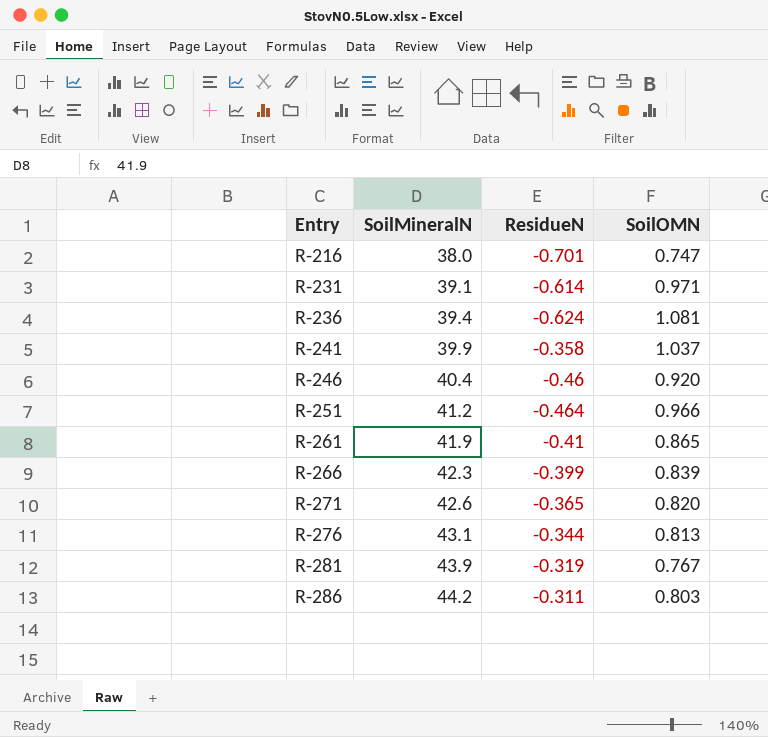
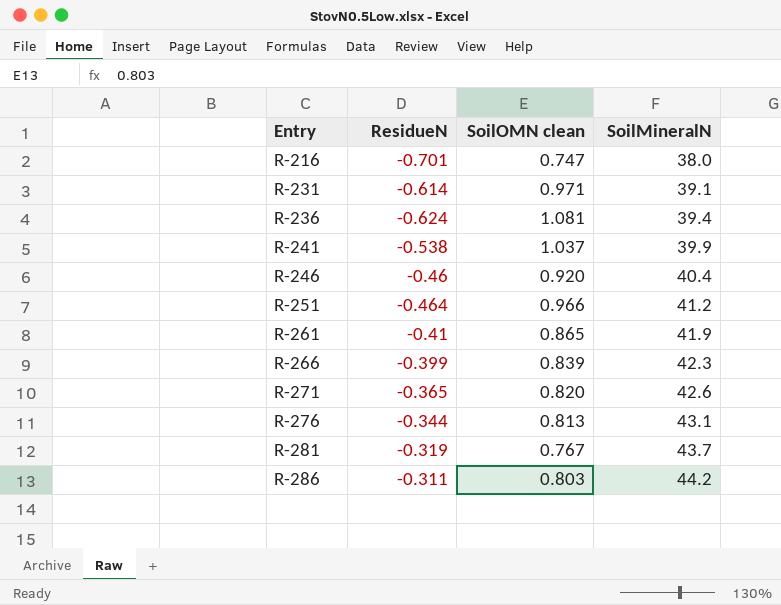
column name: SoilOMN -> SoilOMN clean
column SoilMineralN | position: 2 -> 4
R-241 | ResidueN: -0.358 -> -0.538
R-281 | SoilMineralN: 43.9 -> 43.7

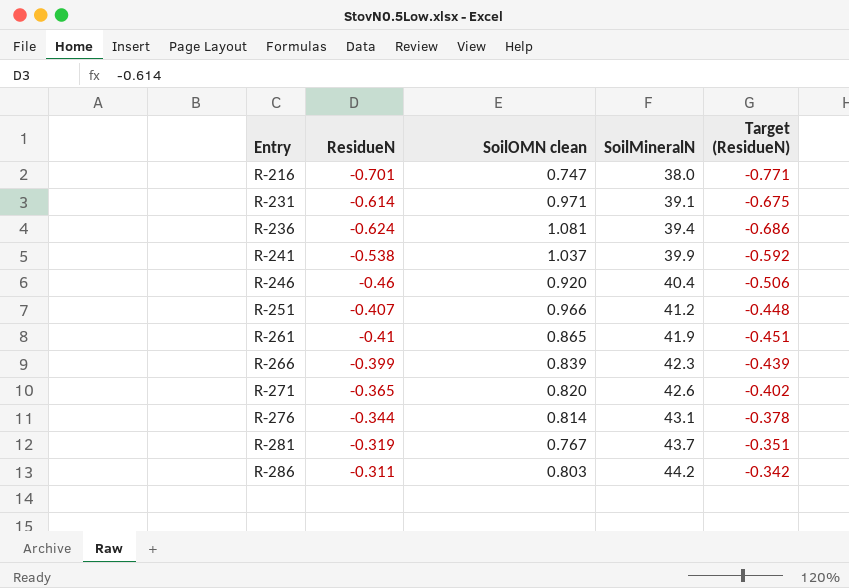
column Target (ResidueN) | formula: none -> [ResidueN] * 1.1
R-251 | ResidueN: -0.464 -> -0.407
R-276 | SoilOMN clean: 0.813 -> 0.814

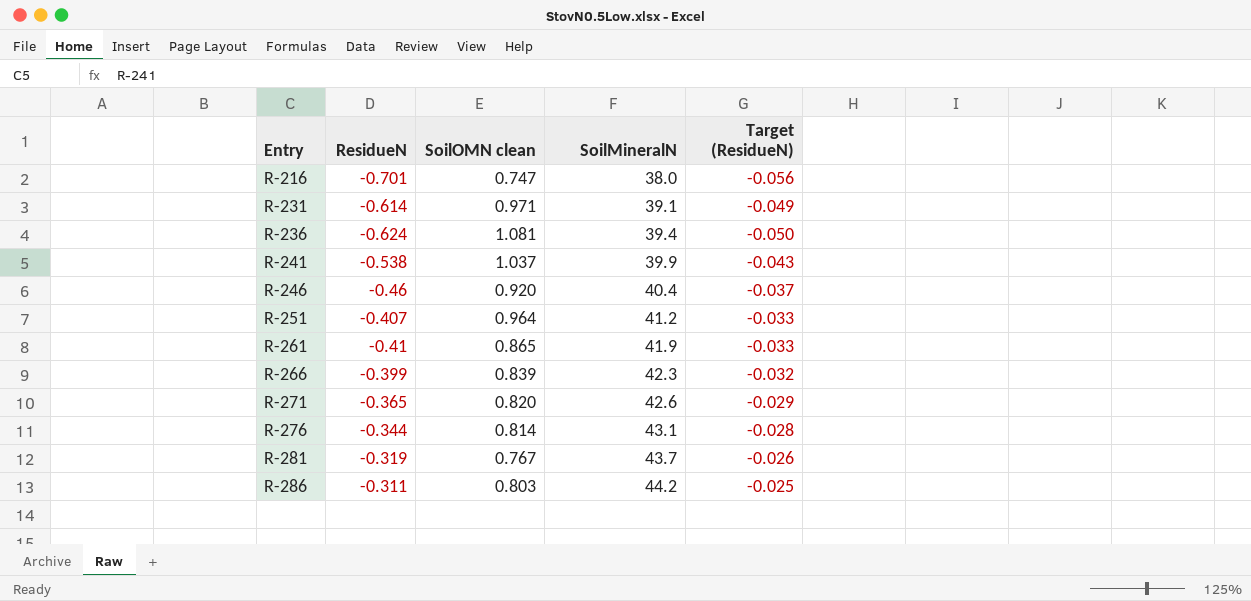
column Target (ResidueN) | formula: [ResidueN] * 1.1 -> [ResidueN] * 0.08
R-251 | SoilOMN clean: 0.966 -> 0.964

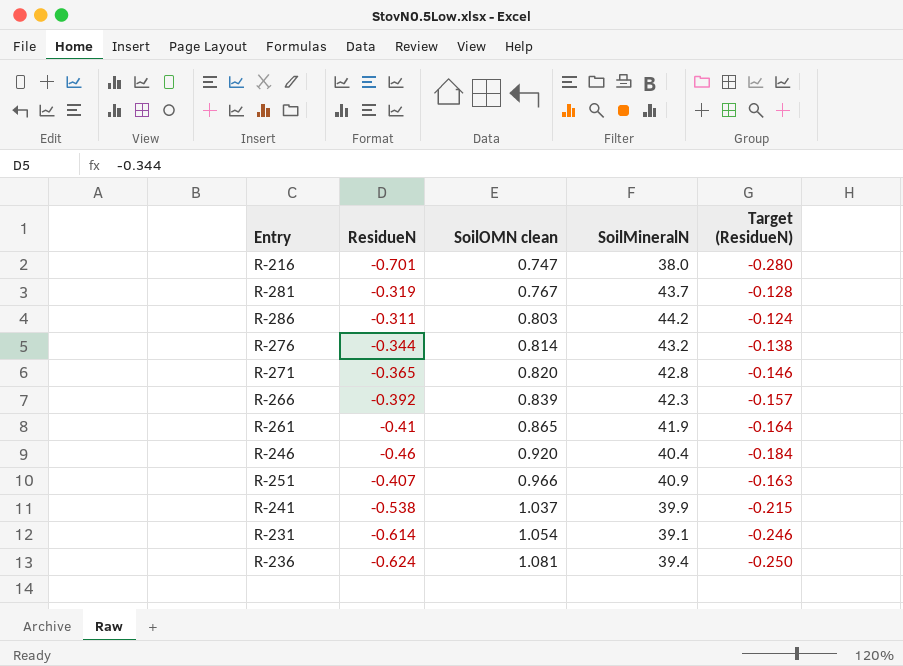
row order: Entry ascending -> SoilOMN clean ascending
column Target (ResidueN) | formula: [ResidueN] * 0.08 -> [ResidueN] * 0.4
R-276 | SoilMineralN: 43.1 -> 43.2
R-271 | SoilMineralN: 42.6 -> 42.8
R-266 | ResidueN: -0.399 -> -0.392
R-251 | SoilOMN clean: 0.964 -> 0.966
R-251 | SoilMineralN: 41.2 -> 40.9
R-231 | SoilOMN clean: 0.971 -> 1.054

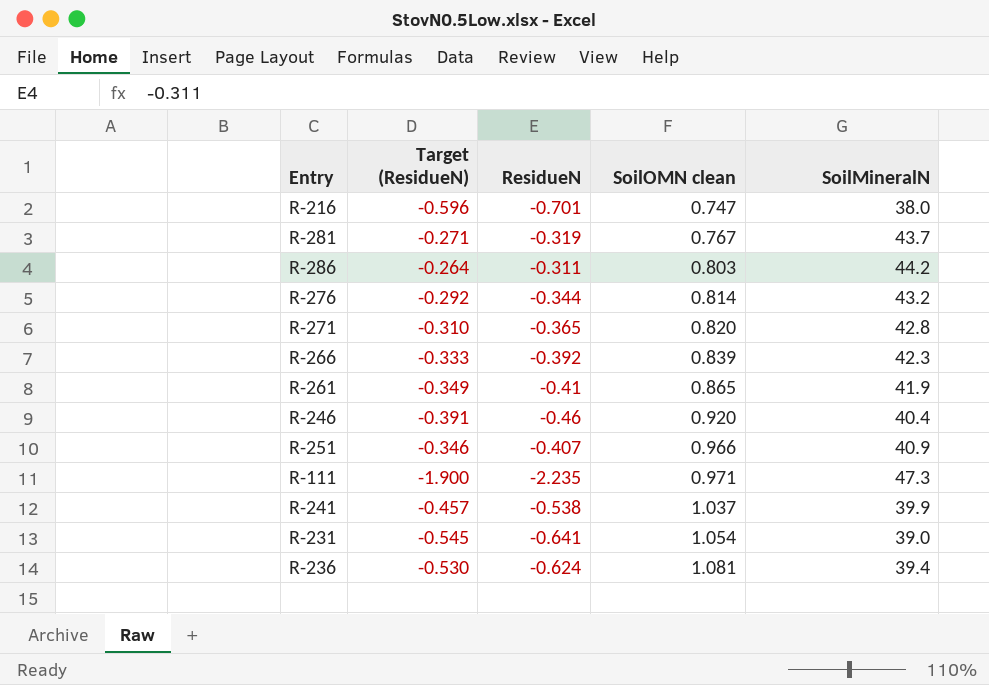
column Target (ResidueN) | formula: [ResidueN] * 0.4 -> [ResidueN] * 0.85
column Target (ResidueN) | position: 5 -> 2
row R-111: none -> -1.900 | -2.235 | 0.971 | 47.3
R-231 | ResidueN: -0.614 -> -0.641
R-231 | SoilMineralN: 39.1 -> 39.0

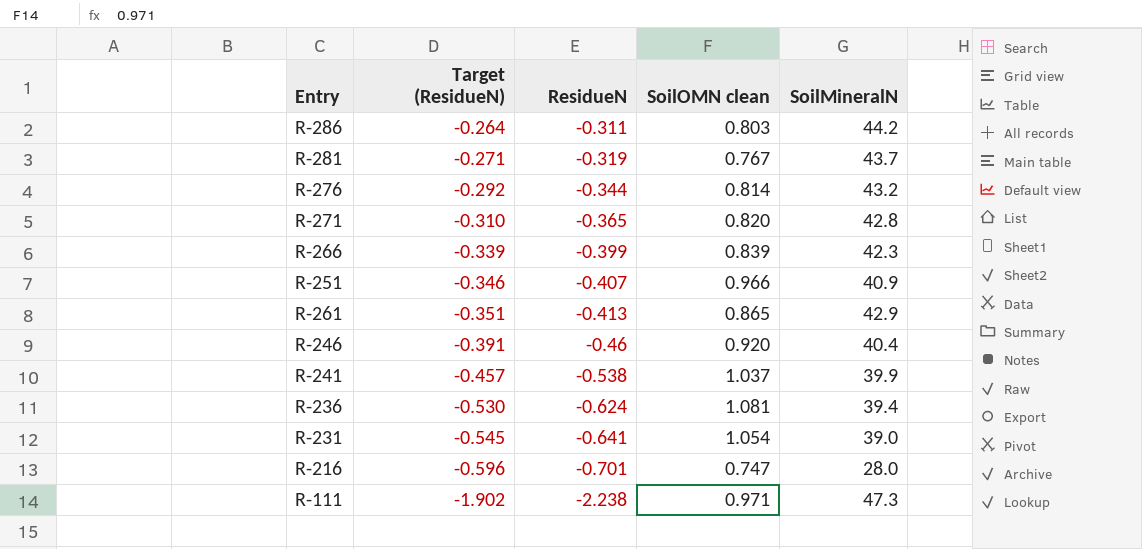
row order: SoilOMN clean ascending -> Target (ResidueN) descending
R-266 | Target (ResidueN): -0.333 -> -0.339
R-266 | ResidueN: -0.392 -> -0.399
R-261 | Target (ResidueN): -0.349 -> -0.351
R-261 | ResidueN: -0.41 -> -0.413
R-261 | SoilMineralN: 41.9 -> 42.9
R-216 | SoilMineralN: 38.0 -> 28.0
R-111 | Target (ResidueN): -1.900 -> -1.902
R-111 | ResidueN: -2.235 -> -2.238

